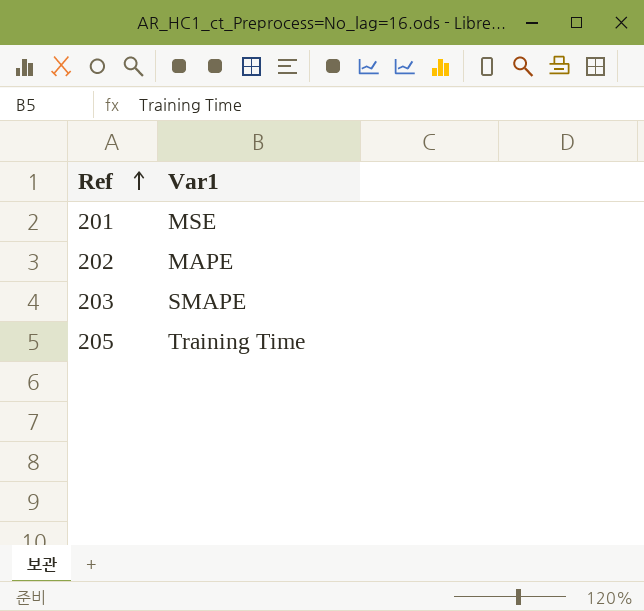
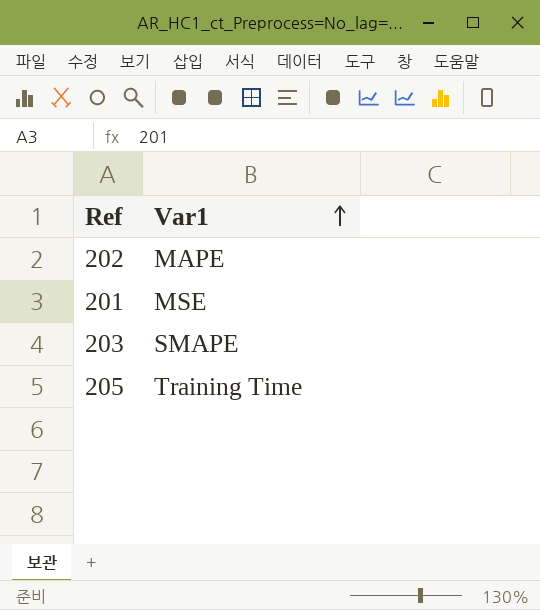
row order: Ref ascending -> Var1 ascending

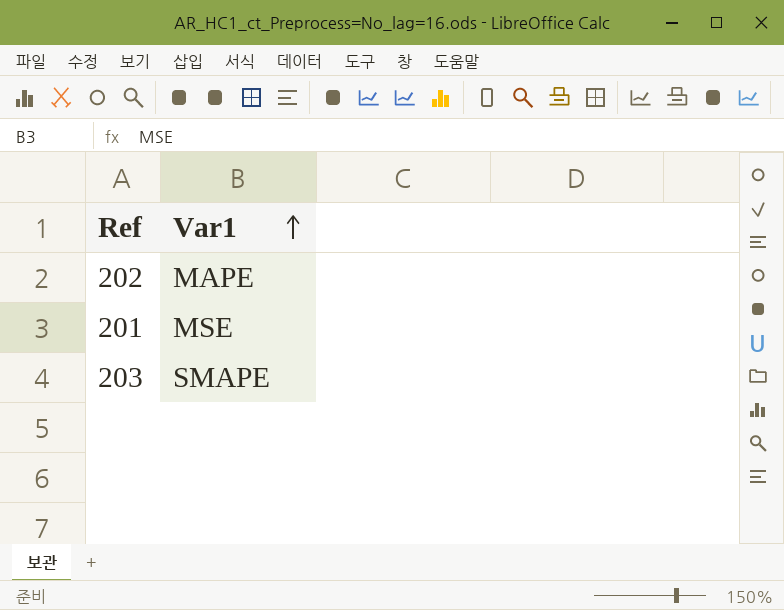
row 205: Training Time -> none

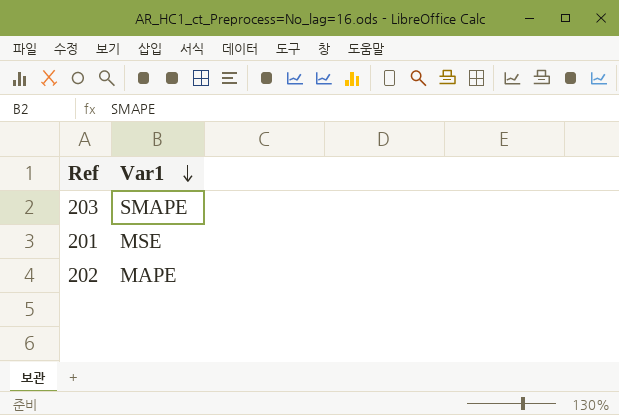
row order: Var1 ascending -> Var1 descending

